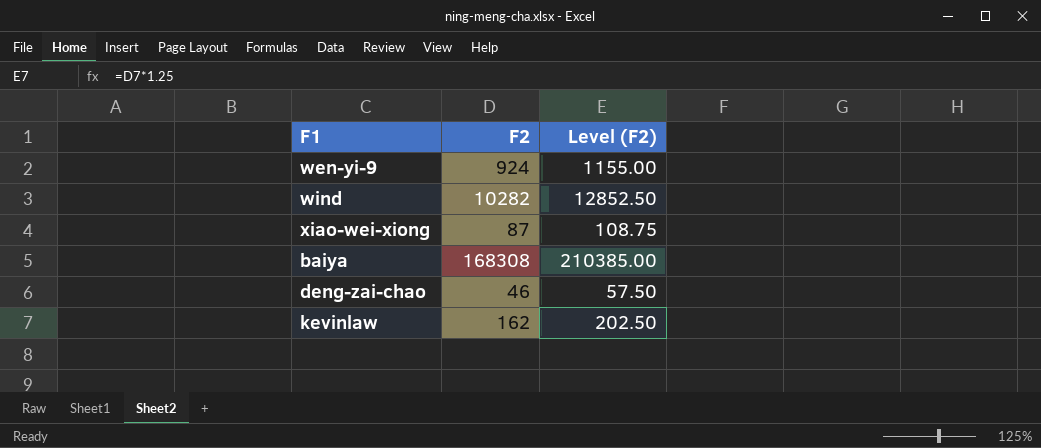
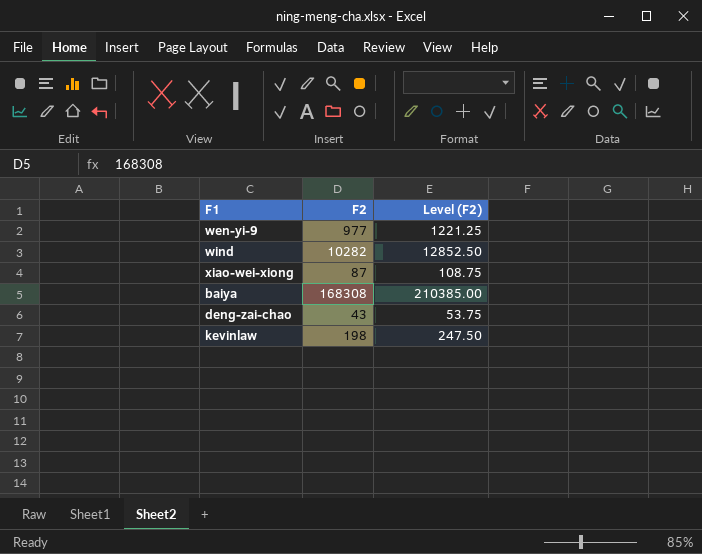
wen-yi-9 | F2: 924 -> 977
wen-yi-9 | Level (F2): 1155.00 -> 1221.25
deng-zai-chao | F2: 46 -> 43
deng-zai-chao | Level (F2): 57.50 -> 53.75
kevinlaw | F2: 162 -> 198
kevinlaw | Level (F2): 202.50 -> 247.50

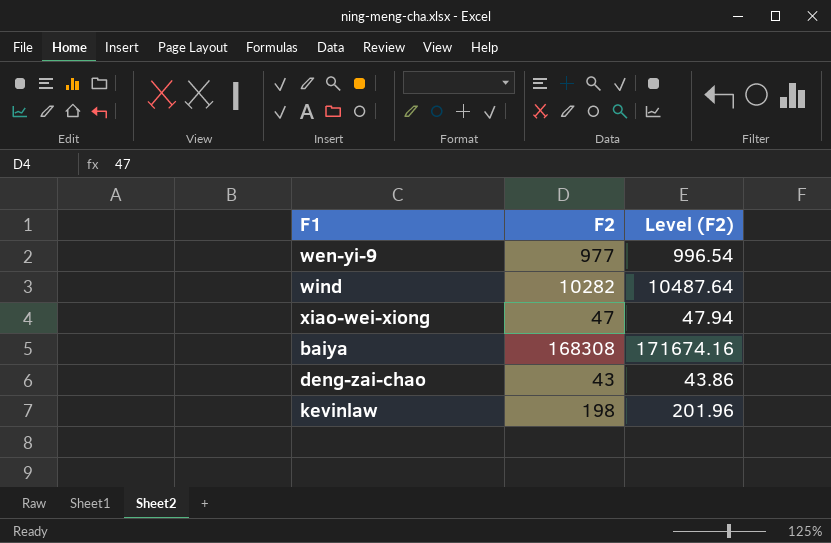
column Level (F2) | formula: [F2] * 1.25 -> [F2] * 1.02
xiao-wei-xiong | F2: 87 -> 47

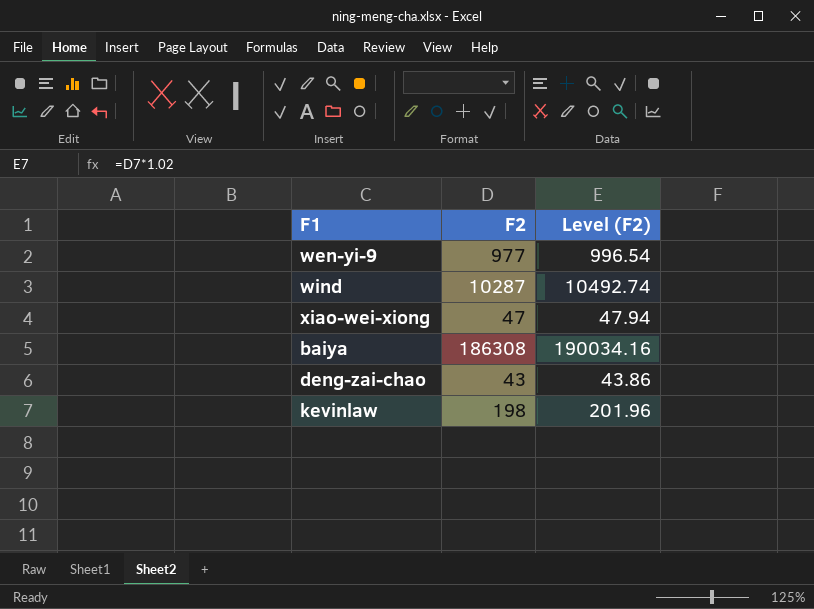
wind | F2: 10282 -> 10287
wind | Level (F2): 10487.64 -> 10492.74
baiya | F2: 168308 -> 186308
baiya | Level (F2): 171674.16 -> 190034.16

